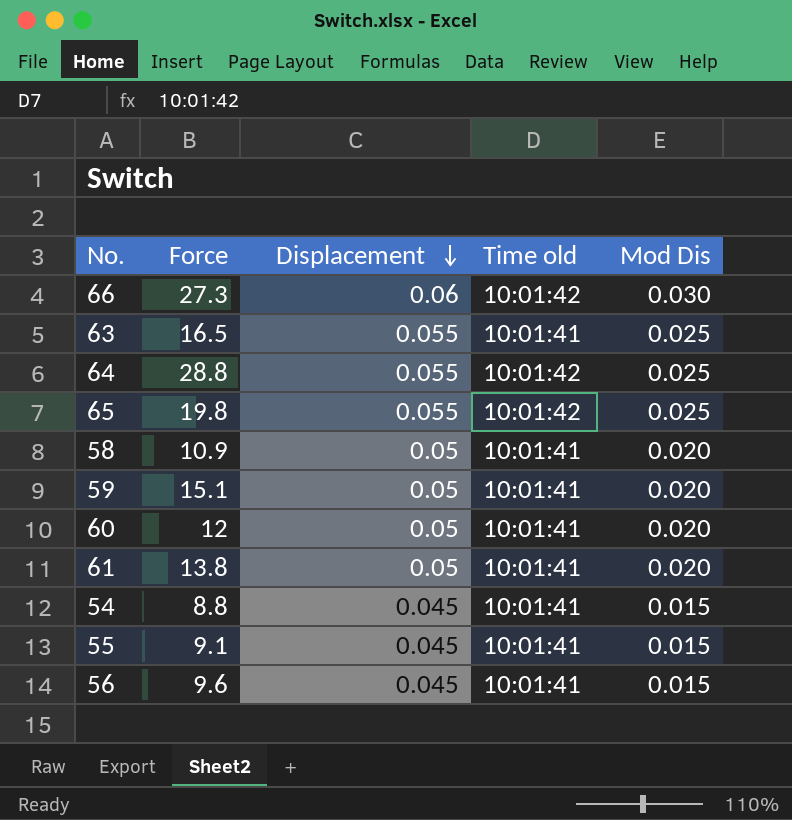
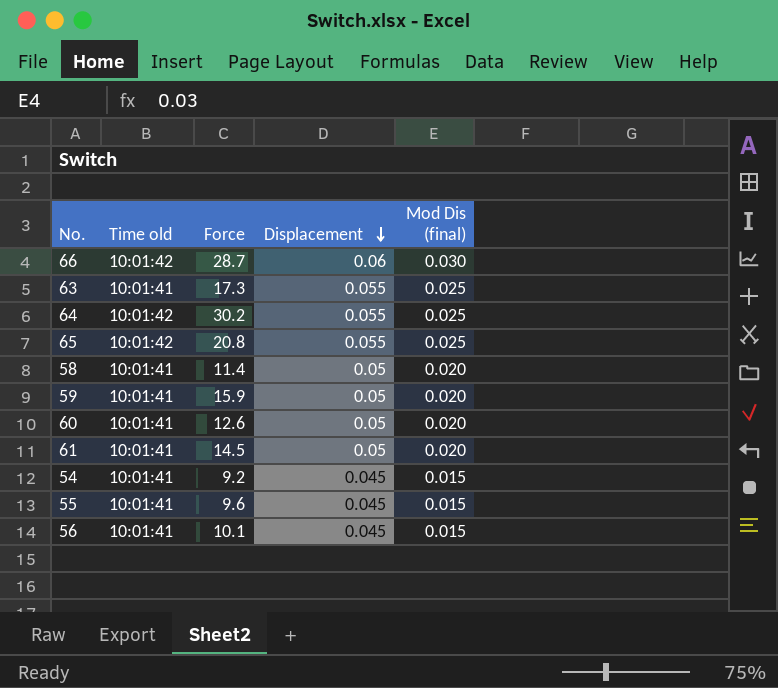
column Time old | position: 4 -> 2
column name: Mod Dis -> Mod Dis (final)
66 | Force: 27.3 -> 28.7
63 | Force: 16.5 -> 17.3
64 | Force: 28.8 -> 30.2
65 | Force: 19.8 -> 20.8
58 | Force: 10.9 -> 11.4
59 | Force: 15.1 -> 15.9
60 | Force: 12 -> 12.6
61 | Force: 13.8 -> 14.5
54 | Force: 8.8 -> 9.2
55 | Force: 9.1 -> 9.6
56 | Force: 9.6 -> 10.1

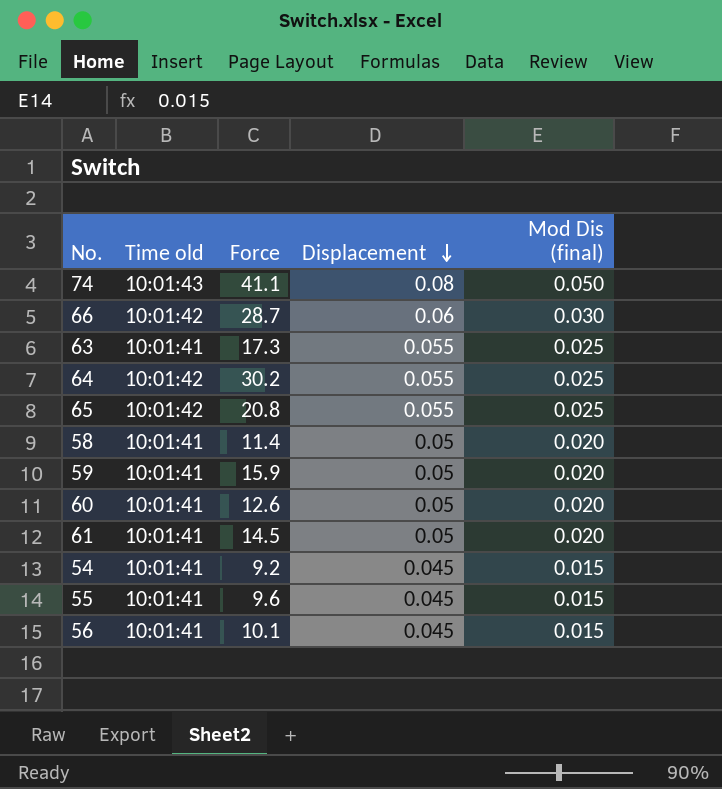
row 74: none -> 10:01:43 | 41.1 | 0.08 | 0.050

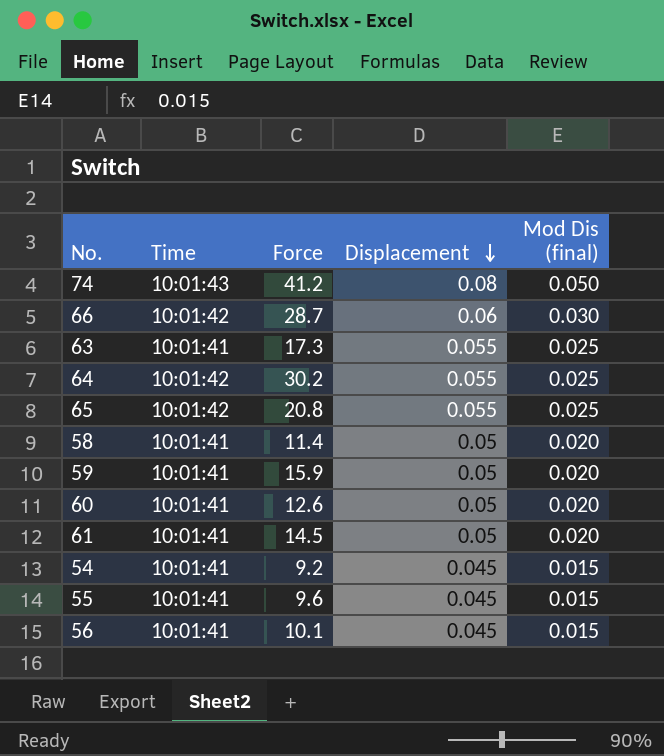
column name: Time old -> Time
74 | Force: 41.1 -> 41.2

